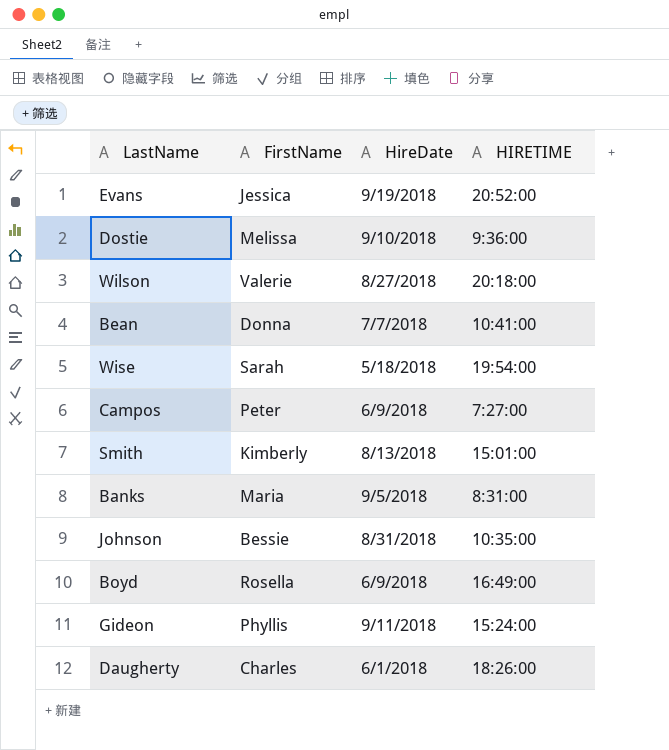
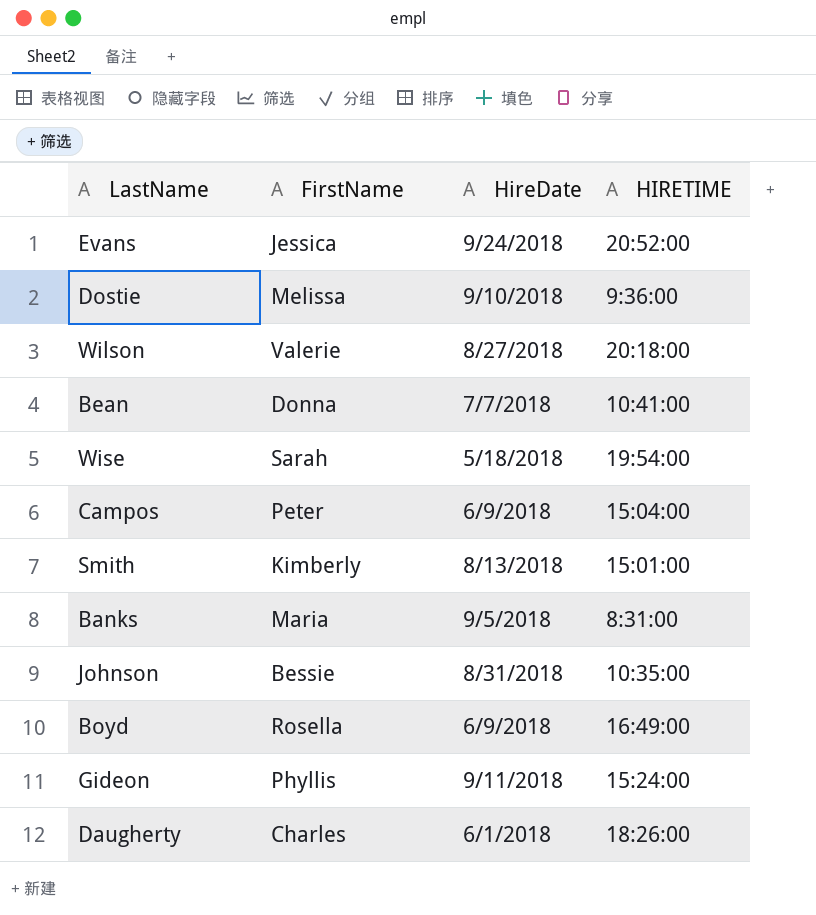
Evans | HireDate: 9/19/2018 -> 9/24/2018
Campos | HIRETIME: 7:27:00 -> 15:04:00

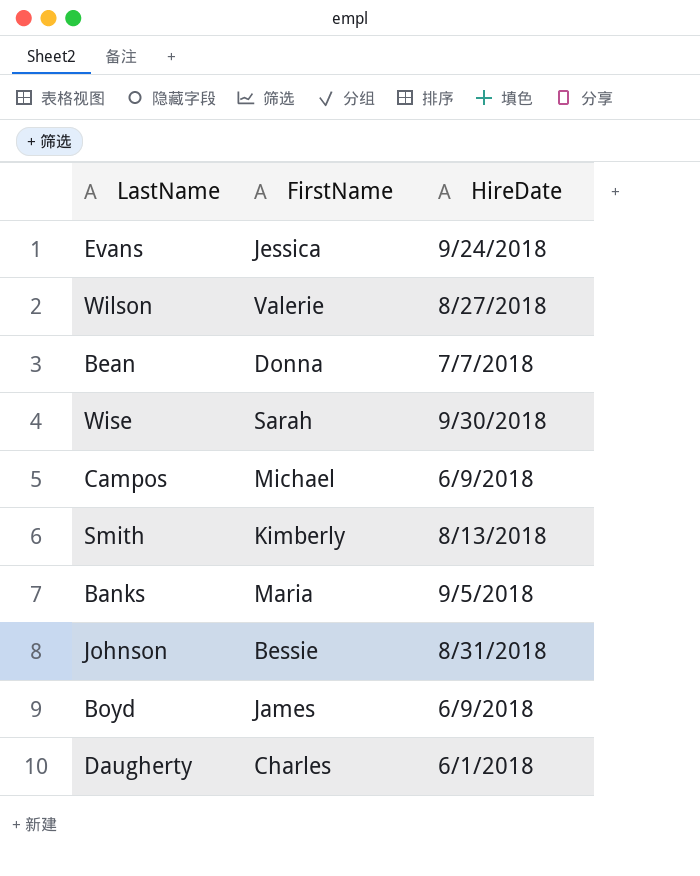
column HIRETIME | position: 4 -> none
row Dostie: Melissa | 9/10/2018 | 9:36:00 -> none
row Gideon: Phyllis | 9/11/2018 | 15:24:00 -> none
Wise | HireDate: 5/18/2018 -> 9/30/2018
Campos | FirstName: Peter -> Michael
Boyd | FirstName: Rosella -> James

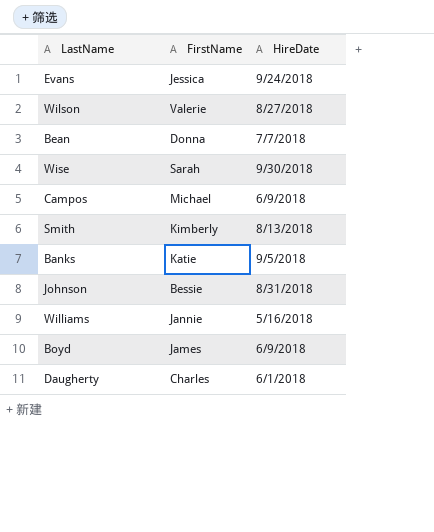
Banks | FirstName: Maria -> Katie
row Williams: none -> Jannie | 5/16/2018

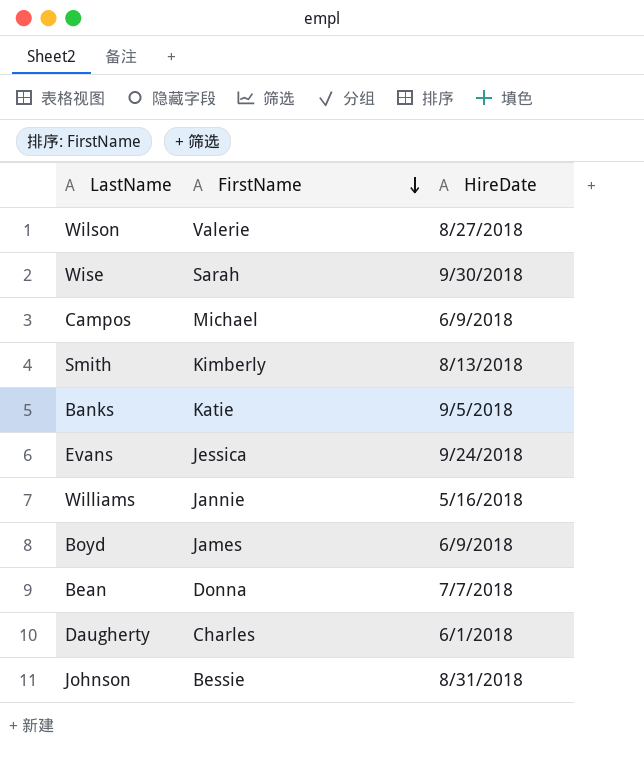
row order: none -> FirstName descending

